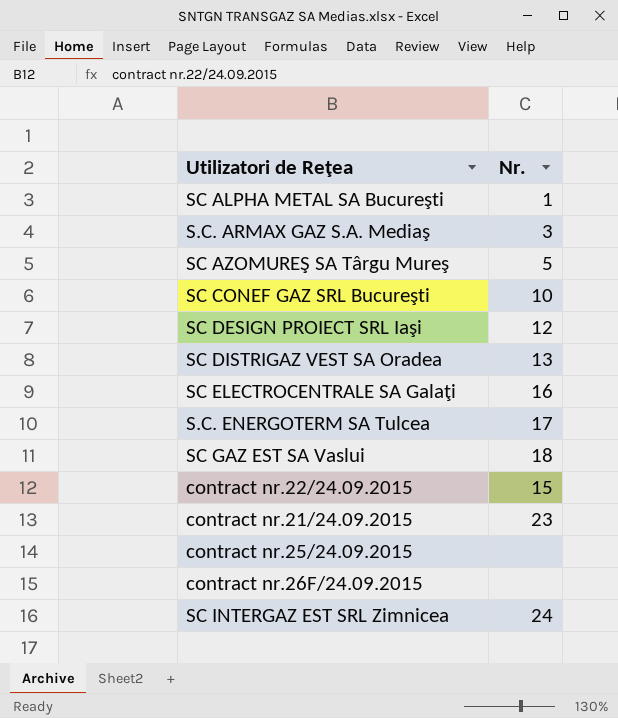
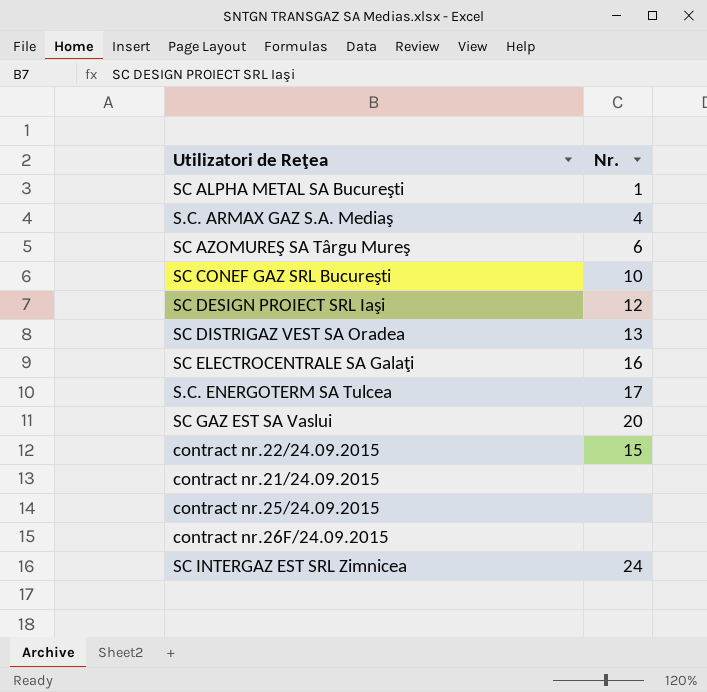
S.C. ARMAX GAZ S.A. Mediaş | Nr.: 3 -> 4
SC AZOMUREŞ SA Târgu Mureş | Nr.: 5 -> 6
SC GAZ EST SA Vaslui | Nr.: 18 -> 20
contract nr.21/24.09.2015 | Nr.: 23 -> none

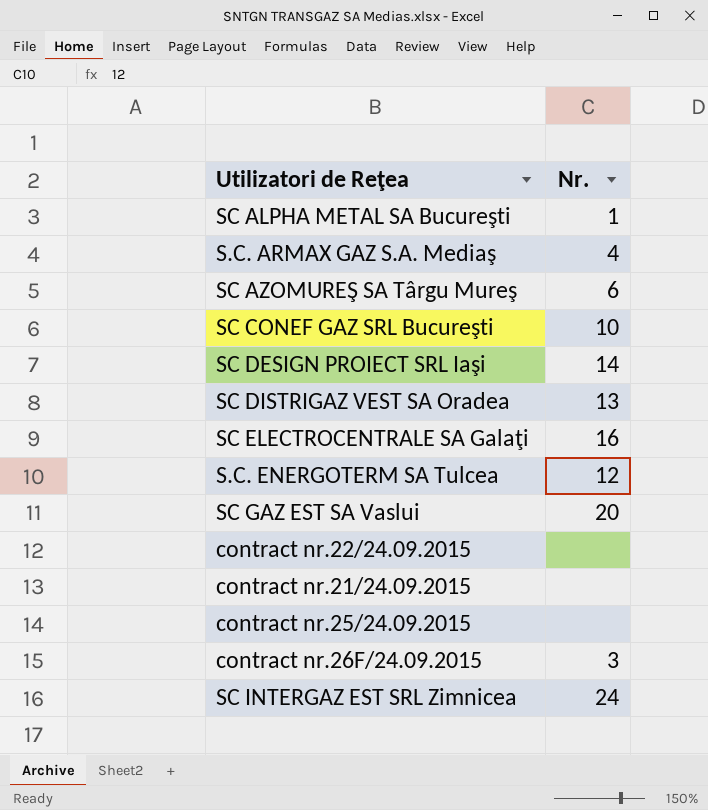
SC DESIGN PROIECT SRL Iaşi | Nr.: 12 -> 14
S.C. ENERGOTERM SA Tulcea | Nr.: 17 -> 12
contract nr.22/24.09.2015 | Nr.: 15 -> none
contract nr.26F/24.09.2015 | Nr.: none -> 3

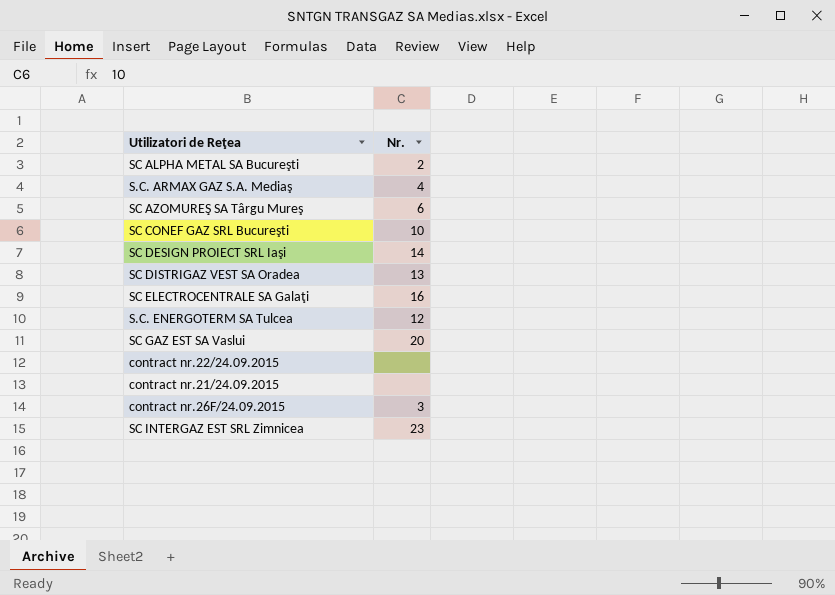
row contract nr.25/24.09.2015: none -> none
SC ALPHA METAL SA Bucureşti | Nr.: 1 -> 2
SC INTERGAZ EST SRL Zimnicea | Nr.: 24 -> 23

